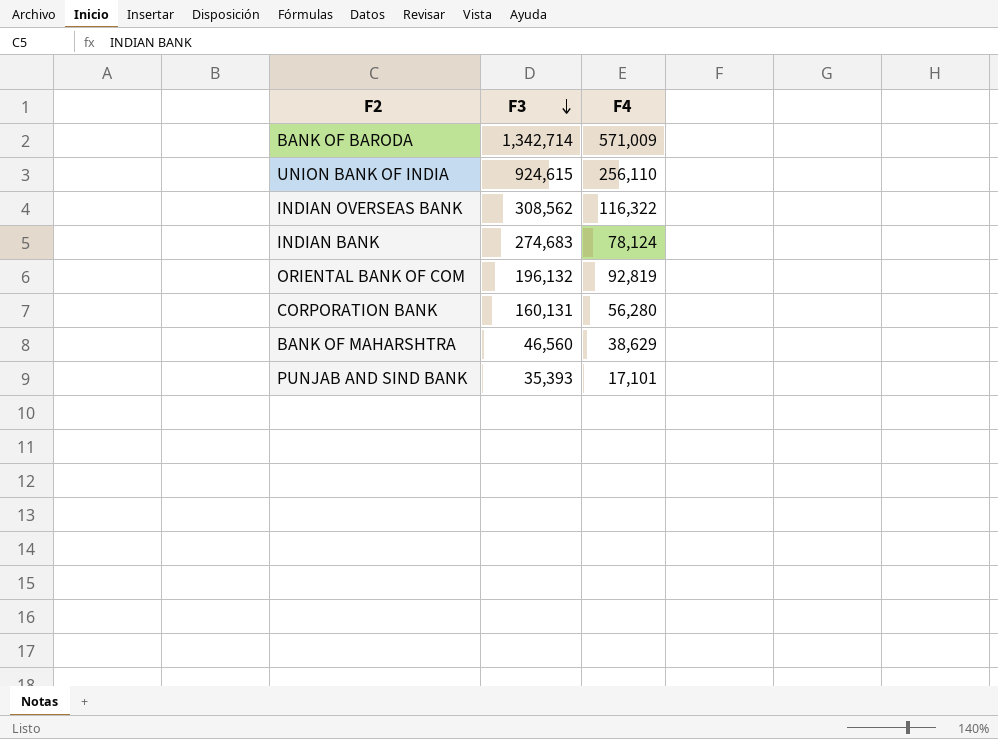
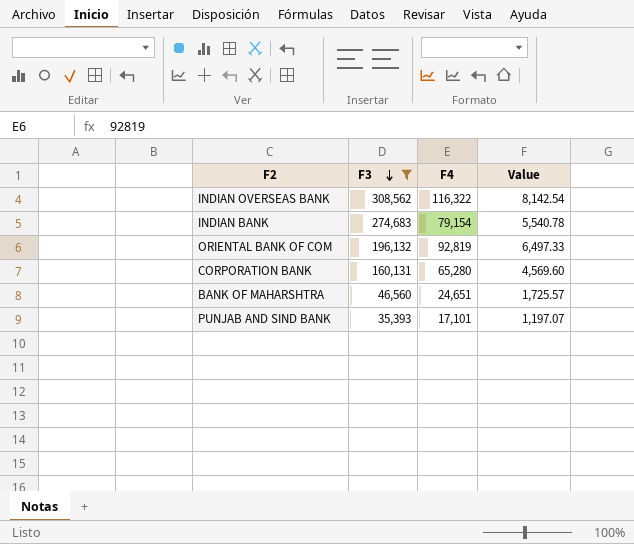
filter: none -> F3 <= 308,562
column Value | formula: none -> [F4] * 0.07
INDIAN BANK | F4: 78,124 -> 79,154
CORPORATION BANK | F4: 56,280 -> 65,280
BANK OF MAHARSHTRA | F4: 38,629 -> 24,651

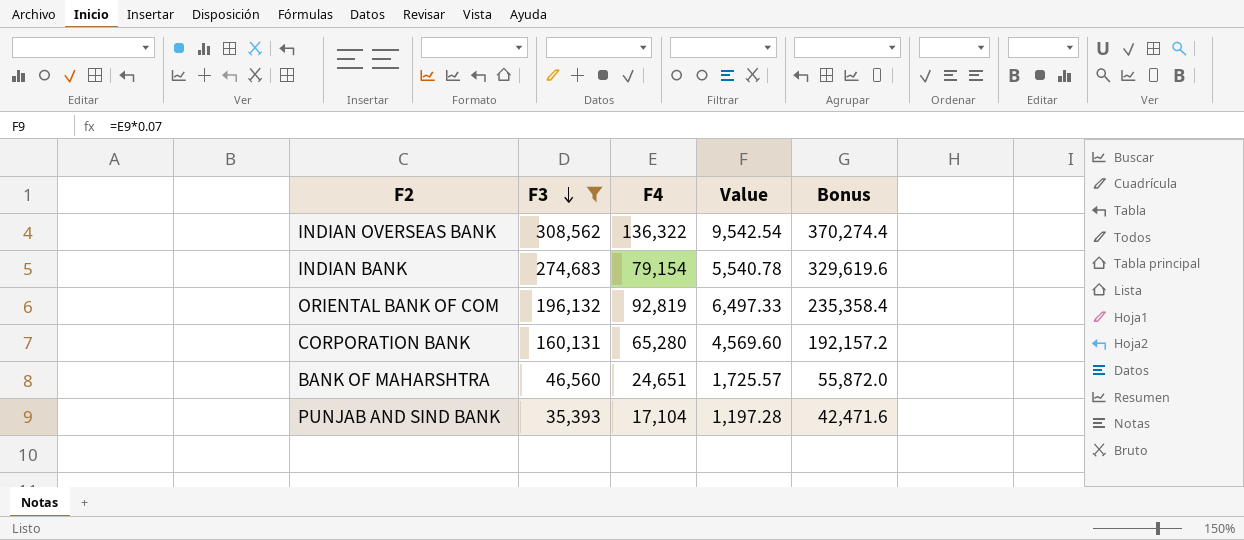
column Bonus | formula: none -> [F3] * 1.2
INDIAN OVERSEAS BANK | F4: 116,322 -> 136,322
INDIAN OVERSEAS BANK | Value: 8,142.54 -> 9,542.54
PUNJAB AND SIND BANK | F4: 17,101 -> 17,104
PUNJAB AND SIND BANK | Value: 1,197.07 -> 1,197.28

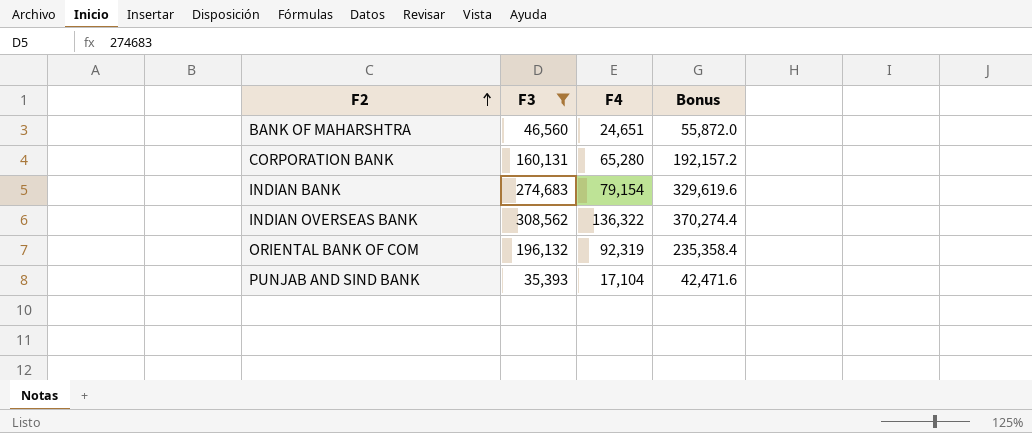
row order: F3 descending -> F2 ascending
column Value | formula: [F4] * 0.07 -> none
ORIENTAL BANK OF COM | F4: 92,819 -> 92,319

